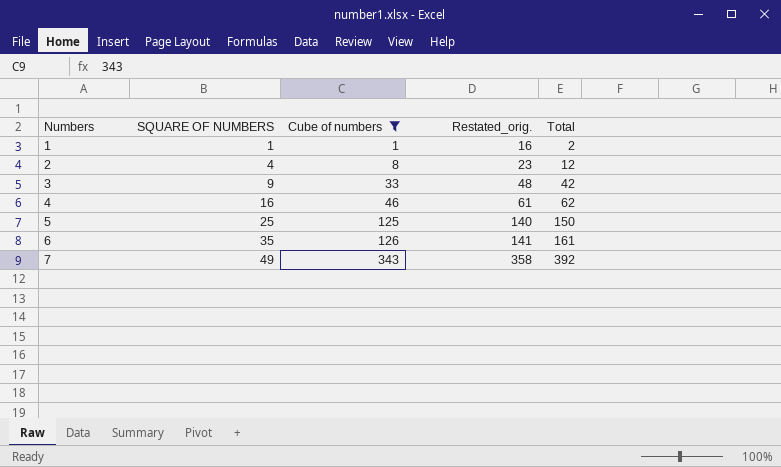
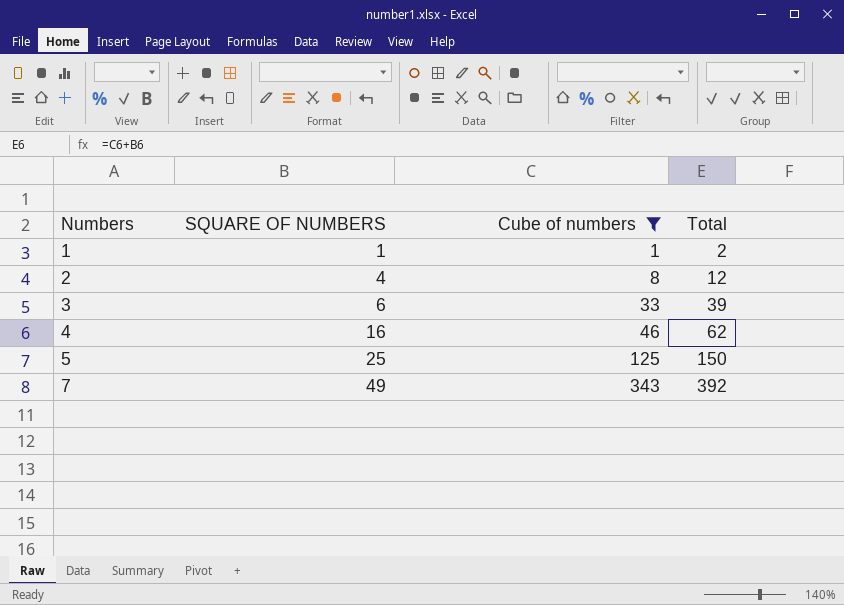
column Restated_orig. | formula: [Cube of numbers] + 15 -> none
row 6: 35 | 126 | 141 | 161 -> none
3 | SQUARE OF NUMBERS: 9 -> 6
3 | Total: 42 -> 39

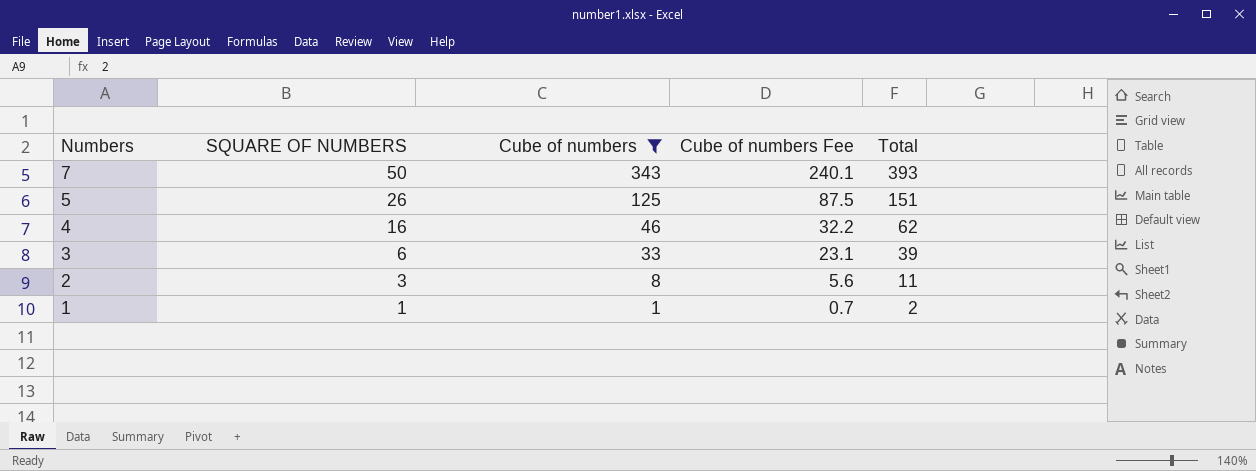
row order: Numbers ascending -> Numbers descending
column Cube of numbers Fee | formula: none -> [Cube of numbers] * 0.7
7 | SQUARE OF NUMBERS: 49 -> 50
7 | Total: 392 -> 393
5 | SQUARE OF NUMBERS: 25 -> 26
5 | Total: 150 -> 151
2 | SQUARE OF NUMBERS: 4 -> 3
2 | Total: 12 -> 11

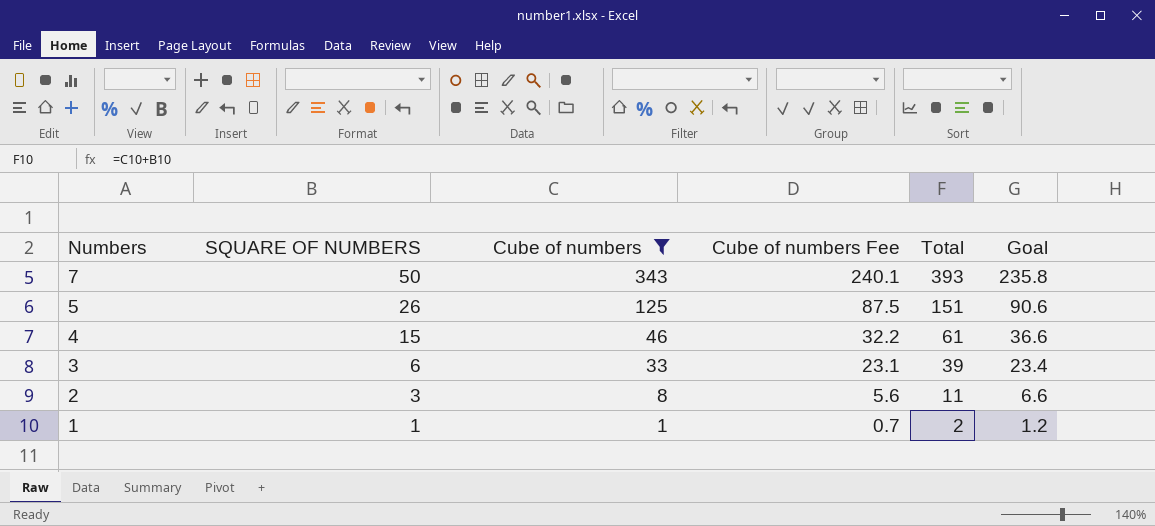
column Goal | formula: none -> [Total] * 0.6
4 | SQUARE OF NUMBERS: 16 -> 15
4 | Total: 62 -> 61

